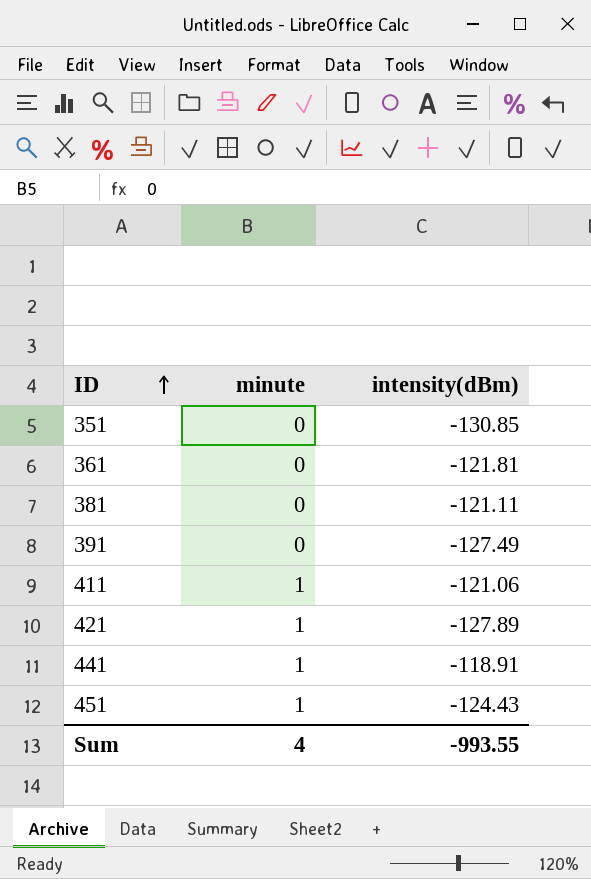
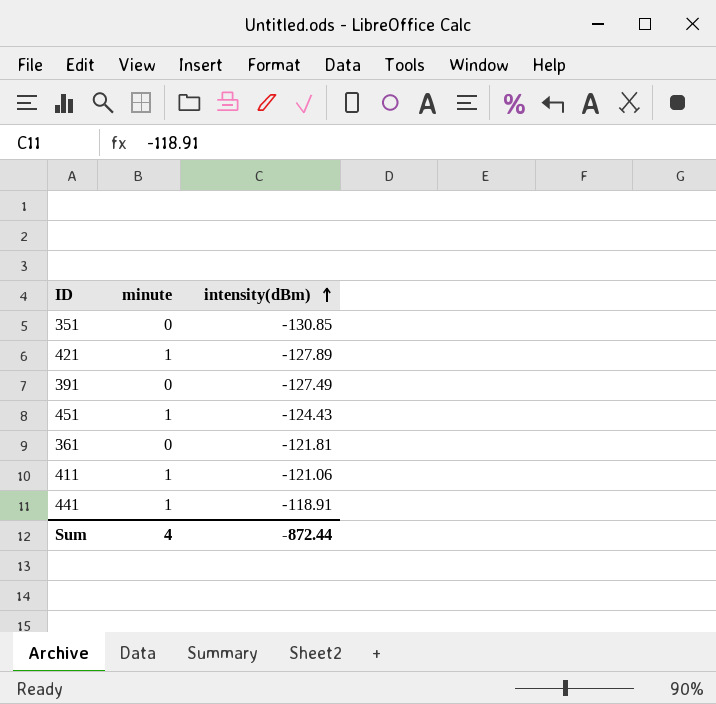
row order: ID ascending -> intensity(dBm) ascending
row 381: 0 | -121.11 -> none
Sum | intensity(dBm): -993.55 -> -872.44

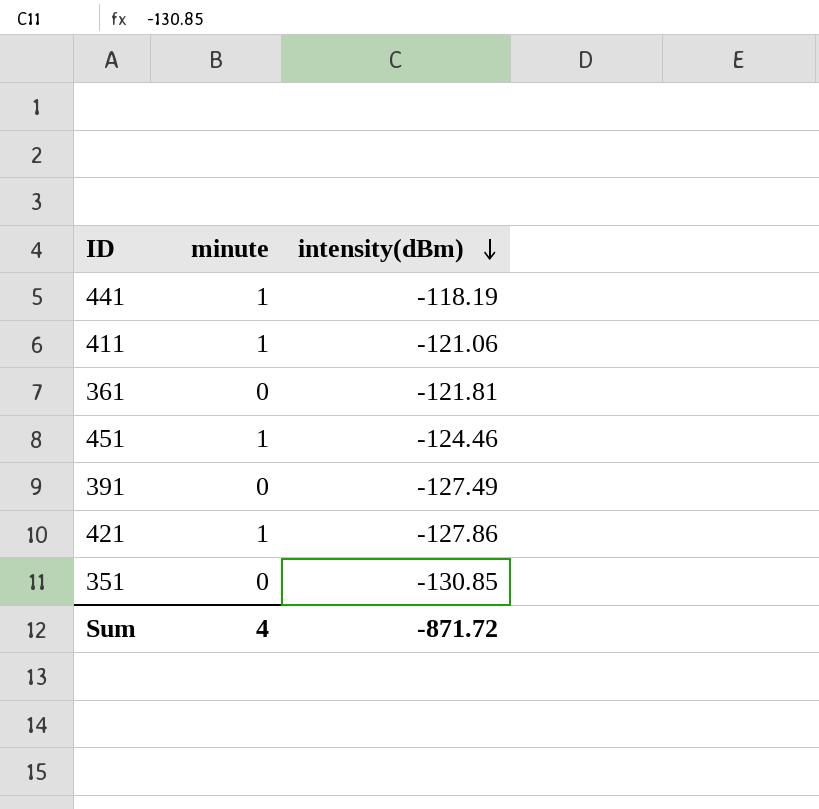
row order: intensity(dBm) ascending -> intensity(dBm) descending
441 | intensity(dBm): -118.91 -> -118.19
451 | intensity(dBm): -124.43 -> -124.46
421 | intensity(dBm): -127.89 -> -127.86
Sum | intensity(dBm): -872.44 -> -871.72

